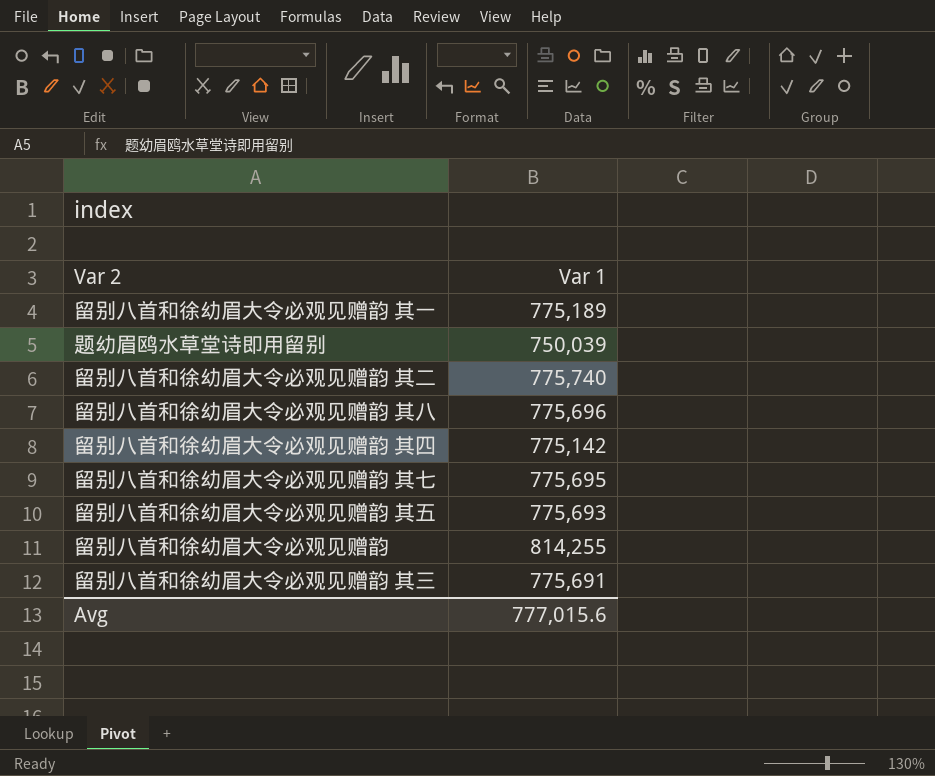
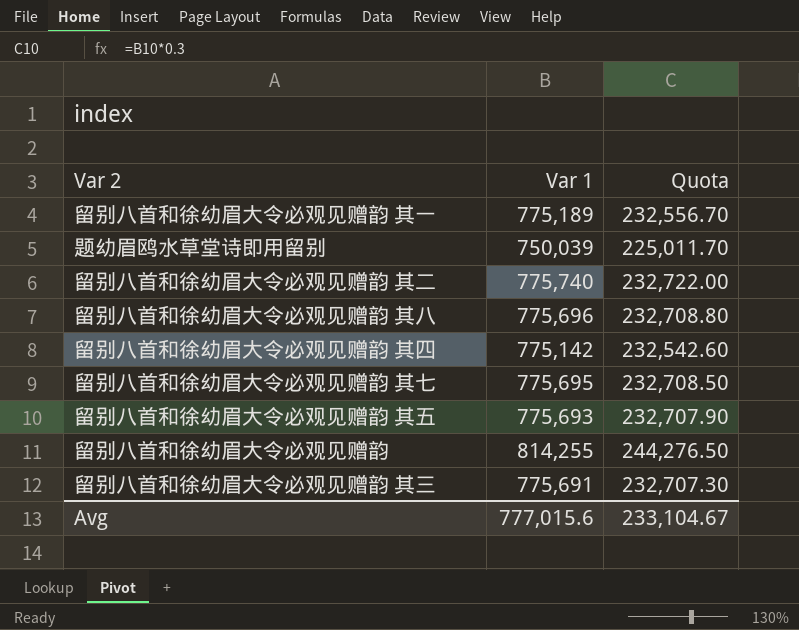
column Quota | formula: none -> [Var 1] * 0.3

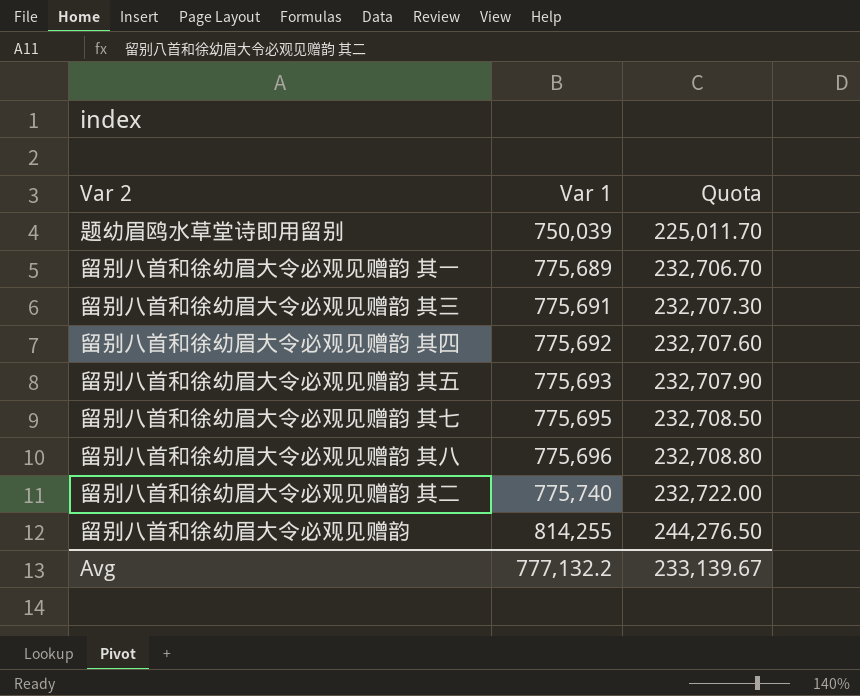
row order: none -> Var 1 ascending
留别八首和徐幼眉大令必观见赠韵 其一 | Var 1: 775,189 -> 775,689
留别八首和徐幼眉大令必观见赠韵 其一 | Quota: 232,556.70 -> 232,706.70
留别八首和徐幼眉大令必观见赠韵 其四 | Var 1: 775,142 -> 775,692
留别八首和徐幼眉大令必观见赠韵 其四 | Quota: 232,542.60 -> 232,707.60
Avg | Var 1: 777,015.6 -> 777,132.2
Avg | Quota: 233,104.67 -> 233,139.67

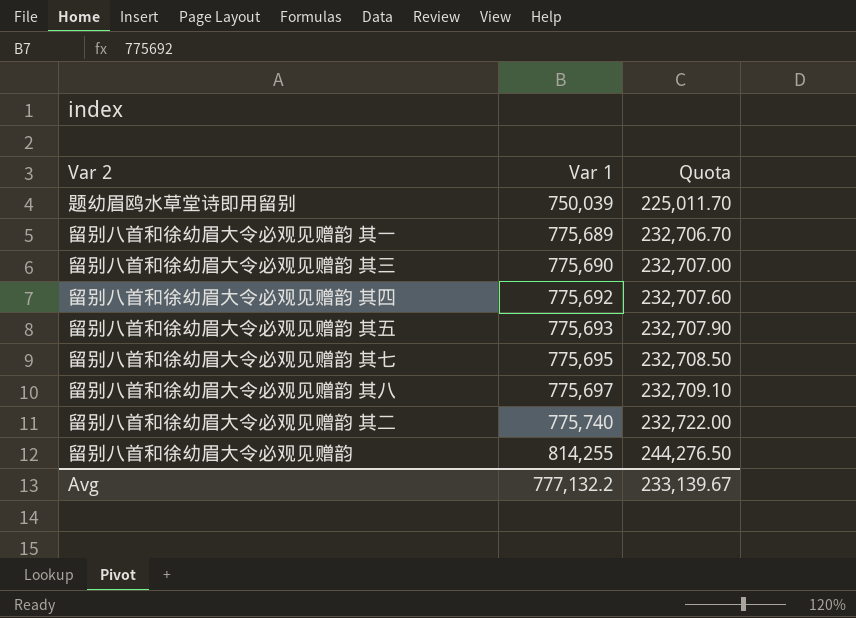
留别八首和徐幼眉大令必观见赠韵 其三 | Var 1: 775,691 -> 775,690
留别八首和徐幼眉大令必观见赠韵 其三 | Quota: 232,707.30 -> 232,707.00
留别八首和徐幼眉大令必观见赠韵 其八 | Var 1: 775,696 -> 775,697
留别八首和徐幼眉大令必观见赠韵 其八 | Quota: 232,708.80 -> 232,709.10

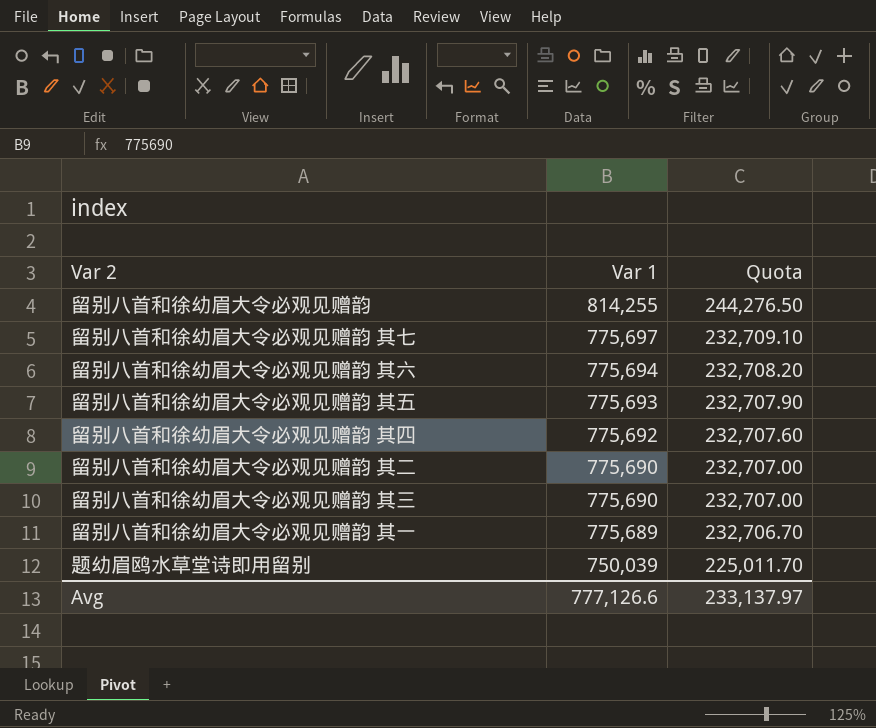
row order: Var 1 ascending -> Var 1 descending
row 留别八首和徐幼眉大令必观见赠韵 其八: 775,697 | 232,709.10 -> none
留别八首和徐幼眉大令必观见赠韵 其七 | Var 1: 775,695 -> 775,697
留别八首和徐幼眉大令必观见赠韵 其七 | Quota: 232,708.50 -> 232,709.10
row 留别八首和徐幼眉大令必观见赠韵 其六: none -> 775,694 | 232,708.20
留别八首和徐幼眉大令必观见赠韵 其二 | Var 1: 775,740 -> 775,690
留别八首和徐幼眉大令必观见赠韵 其二 | Quota: 232,722.00 -> 232,707.00
Avg | Var 1: 777,132.2 -> 777,126.6
Avg | Quota: 233,139.67 -> 233,137.97

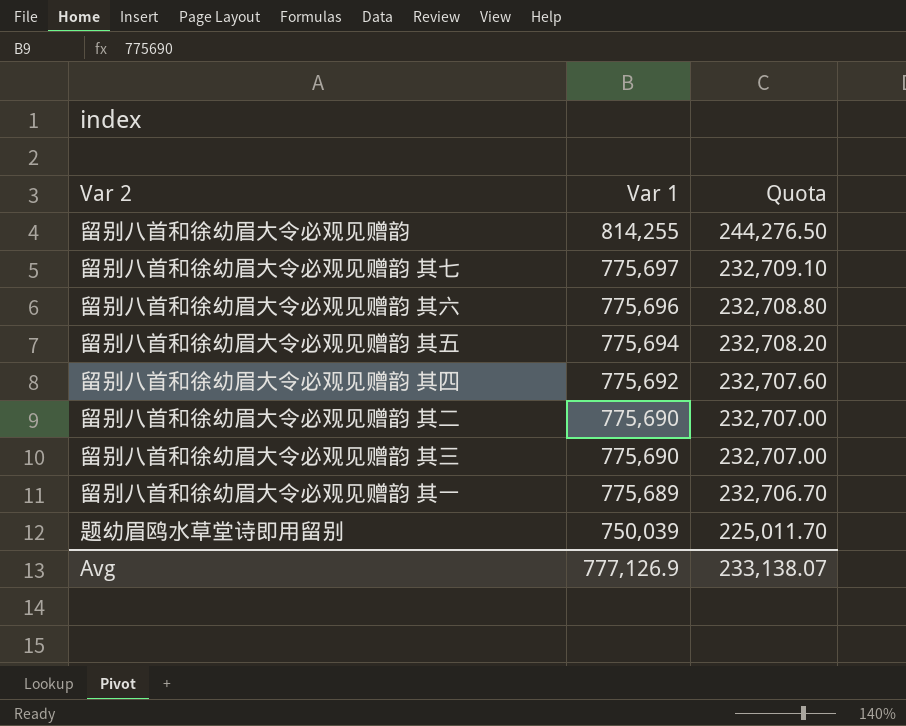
留别八首和徐幼眉大令必观见赠韵 其六 | Var 1: 775,694 -> 775,696
留别八首和徐幼眉大令必观见赠韵 其六 | Quota: 232,708.20 -> 232,708.80
留别八首和徐幼眉大令必观见赠韵 其五 | Var 1: 775,693 -> 775,694
留别八首和徐幼眉大令必观见赠韵 其五 | Quota: 232,707.90 -> 232,708.20
Avg | Var 1: 777,126.6 -> 777,126.9
Avg | Quota: 233,137.97 -> 233,138.07

